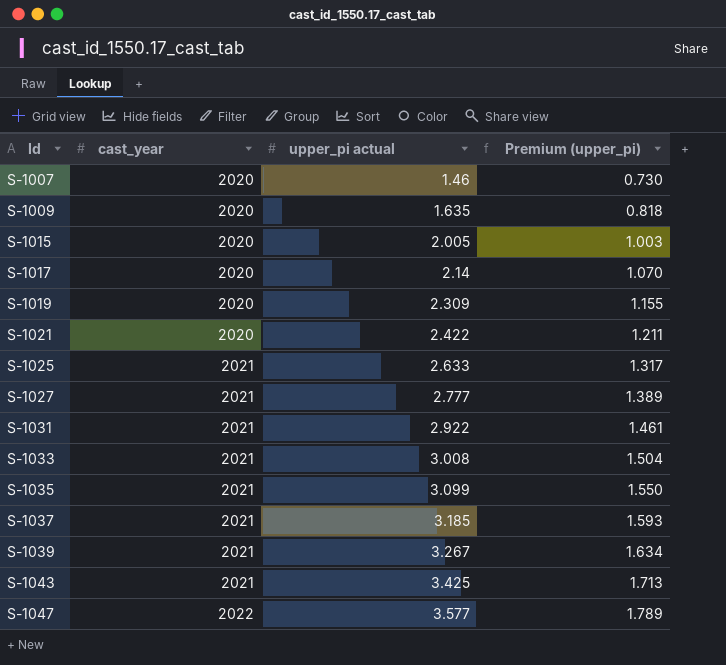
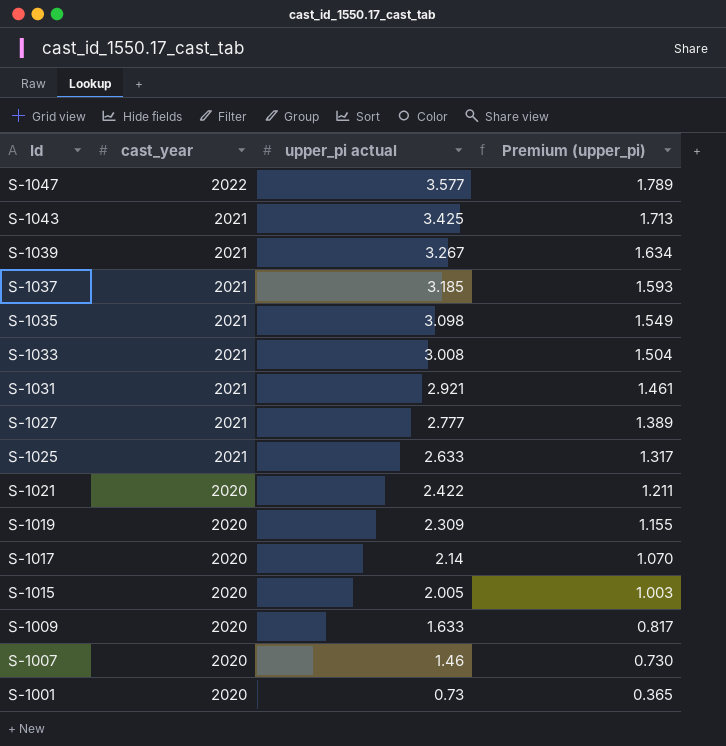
row order: Id ascending -> Id descending
S-1035 | upper_pi actual: 3.099 -> 3.098
S-1035 | Premium (upper_pi): 1.550 -> 1.549
S-1031 | upper_pi actual: 2.922 -> 2.921
S-1009 | upper_pi actual: 1.635 -> 1.633
S-1009 | Premium (upper_pi): 0.818 -> 0.817
row S-1001: none -> 2020 | 0.73 | 0.365

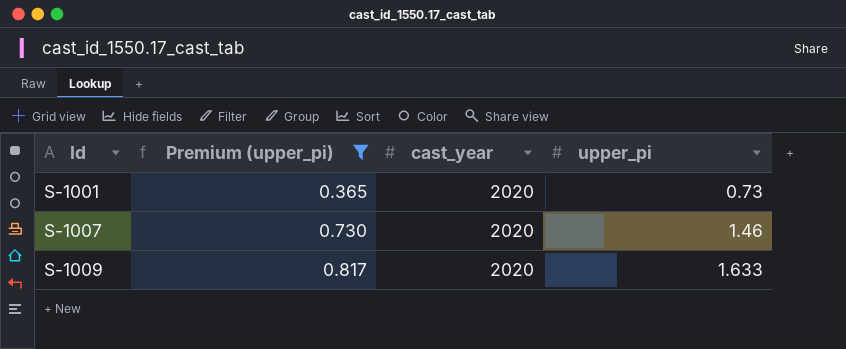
filter: none -> Premium (upper_pi) <= 0.817
row order: Id descending -> Id ascending
column Premium (upper_pi) | position: 4 -> 2
column name: upper_pi actual -> upper_pi

